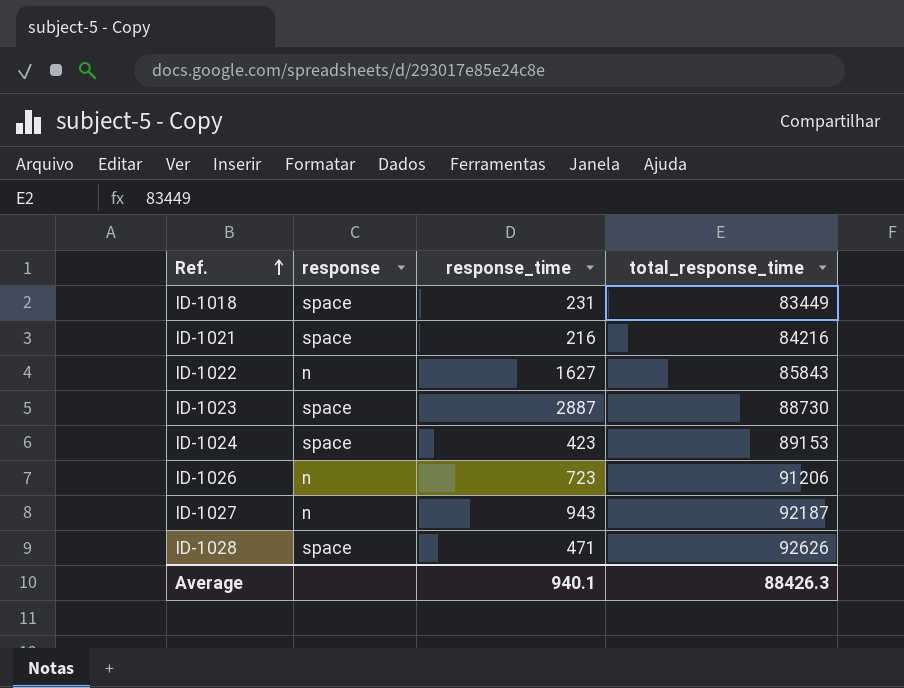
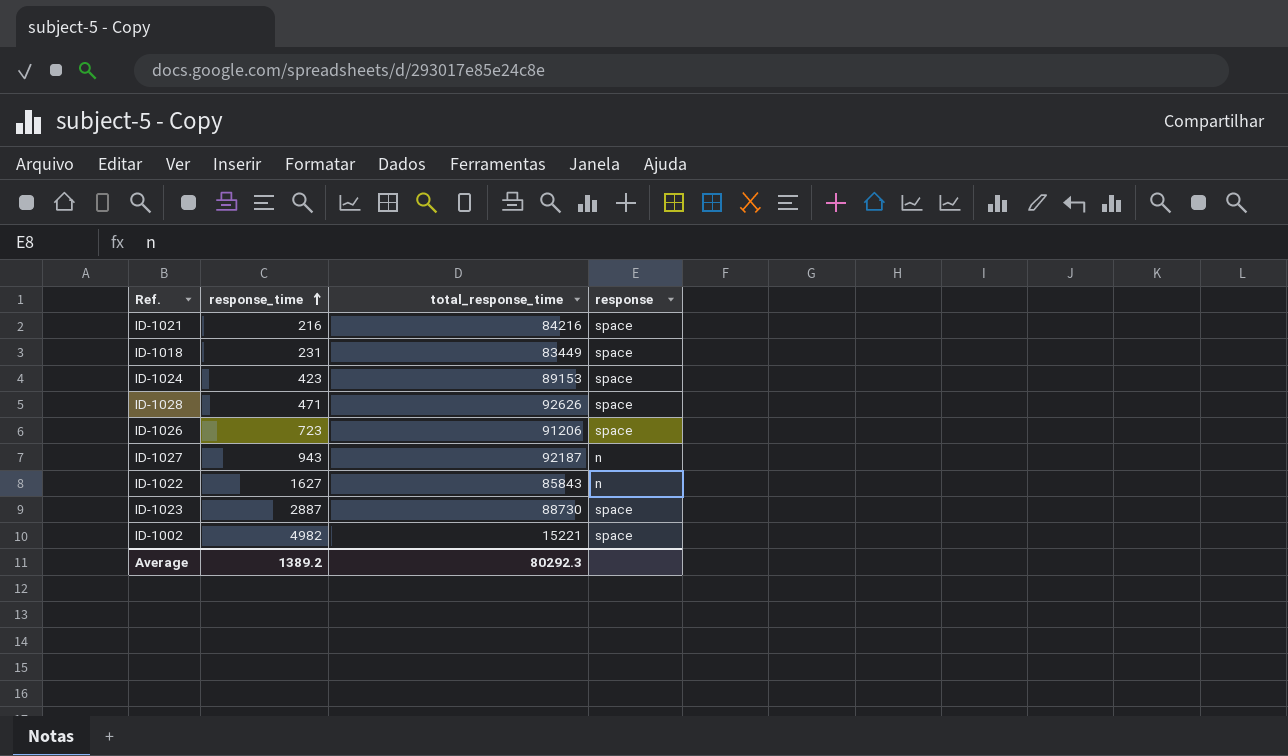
row order: Ref. ascending -> response_time ascending
column response | position: 2 -> 4
ID-1026 | response: n -> space
row ID-1002: none -> 4982 | 15221 | space
Average | response_time: 940.1 -> 1389.2
Average | total_response_time: 88426.3 -> 80292.3

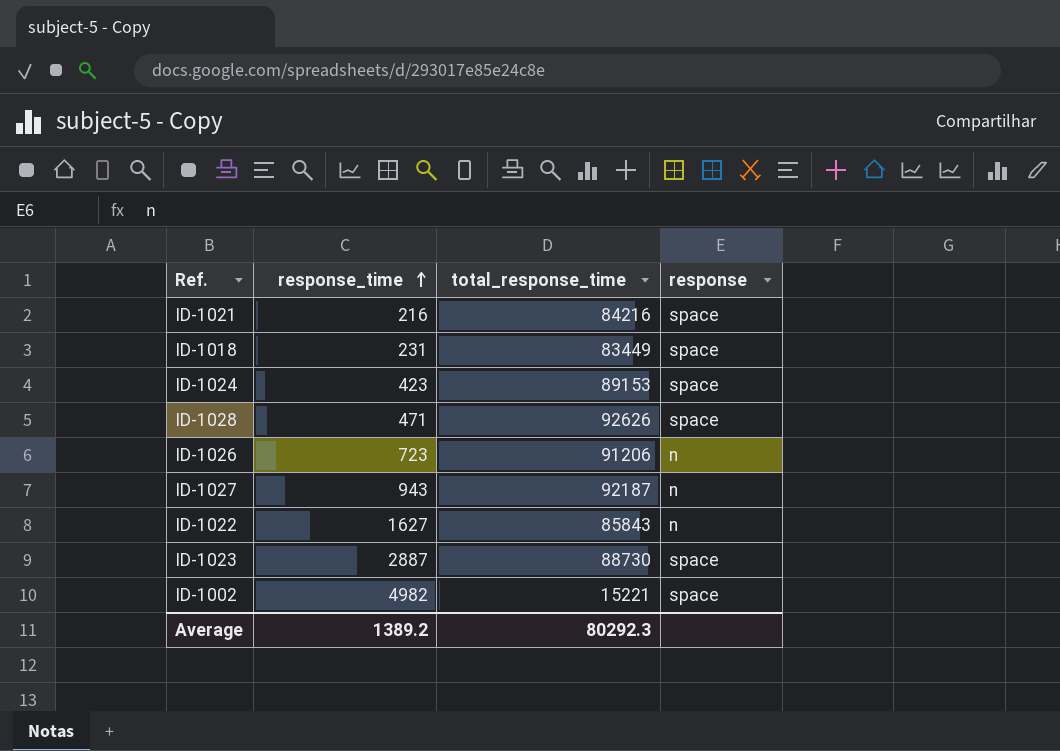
ID-1026 | response: space -> n

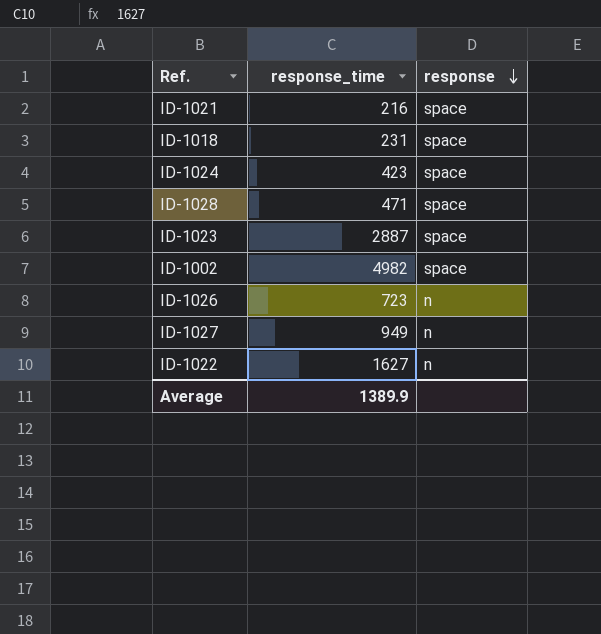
row order: response_time ascending -> response descending
column total_response_time | position: 3 -> none
ID-1027 | response_time: 943 -> 949
Average | response_time: 1389.2 -> 1389.9

